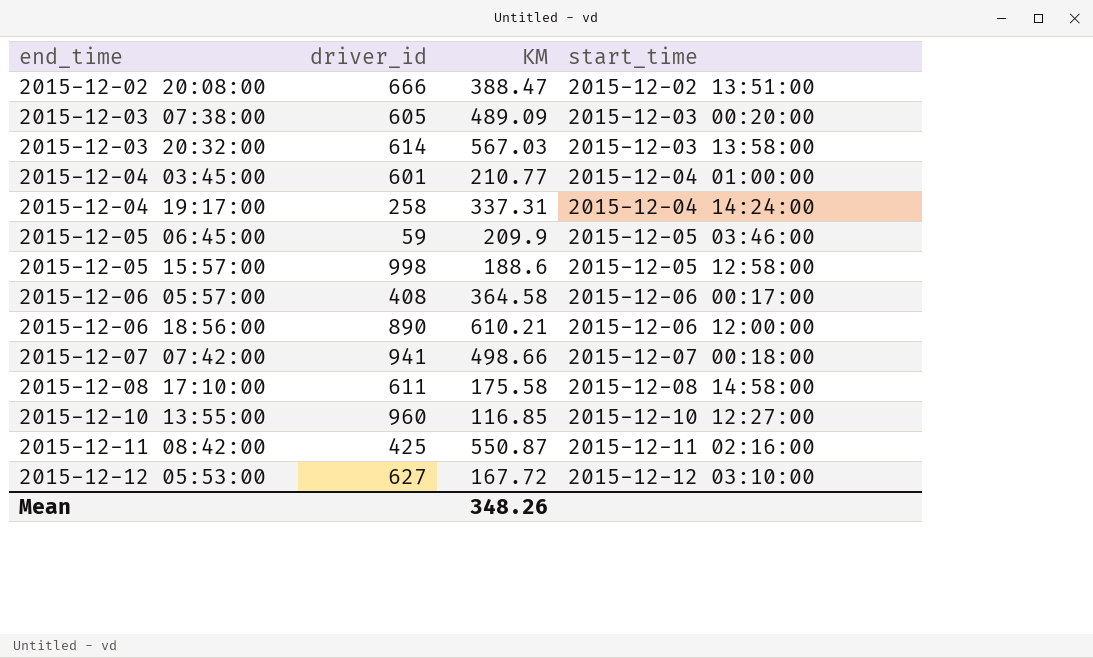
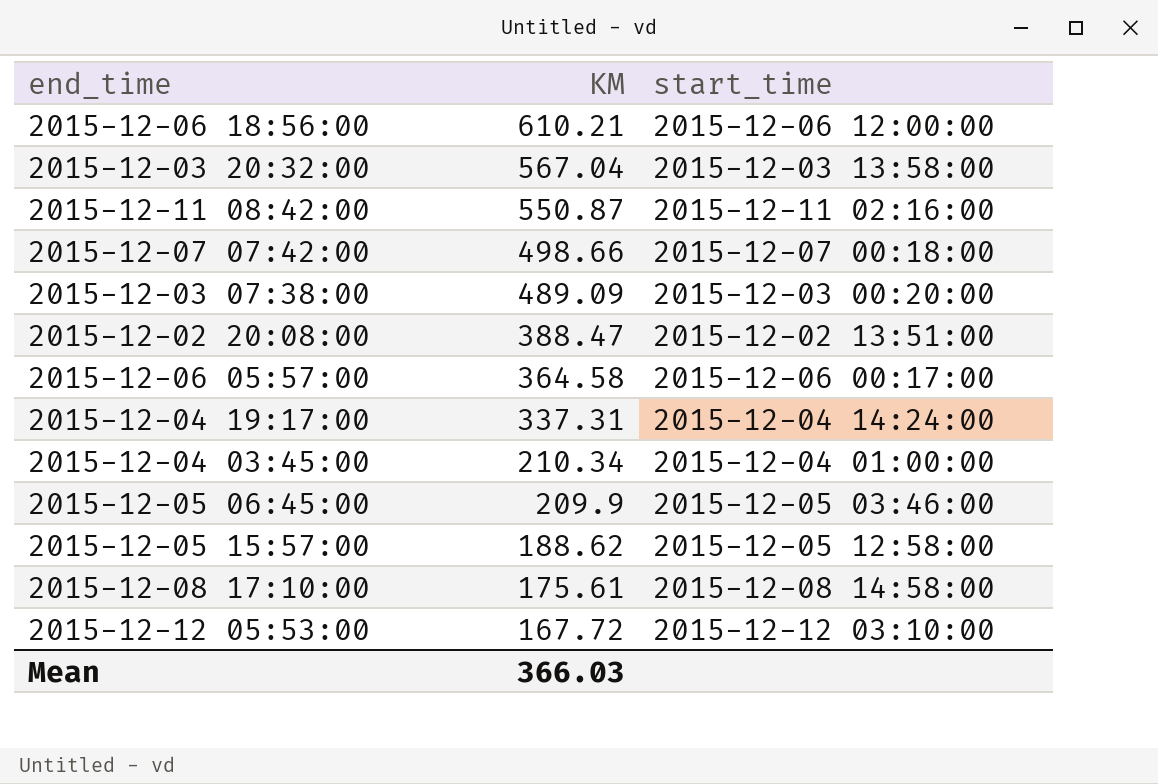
row order: end_time ascending -> KM descending
column driver_id | position: 2 -> none
row 2015-12-10 13:55:00: 960 | 116.85 | 2015-12-10 12:27:00 -> none
2015-12-03 20:32:00 | KM: 567.03 -> 567.04
2015-12-04 03:45:00 | KM: 210.77 -> 210.34
2015-12-05 15:57:00 | KM: 188.6 -> 188.62
2015-12-08 17:10:00 | KM: 175.58 -> 175.61
Mean | KM: 348.26 -> 366.03

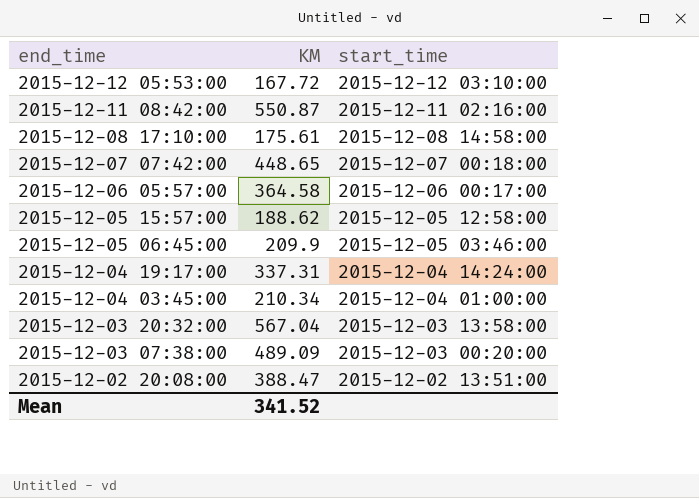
row order: KM descending -> end_time descending
row 2015-12-06 18:56:00: 610.21 | 2015-12-06 12:00:00 -> none
2015-12-07 07:42:00 | KM: 498.66 -> 448.65
Mean | KM: 366.03 -> 341.52

